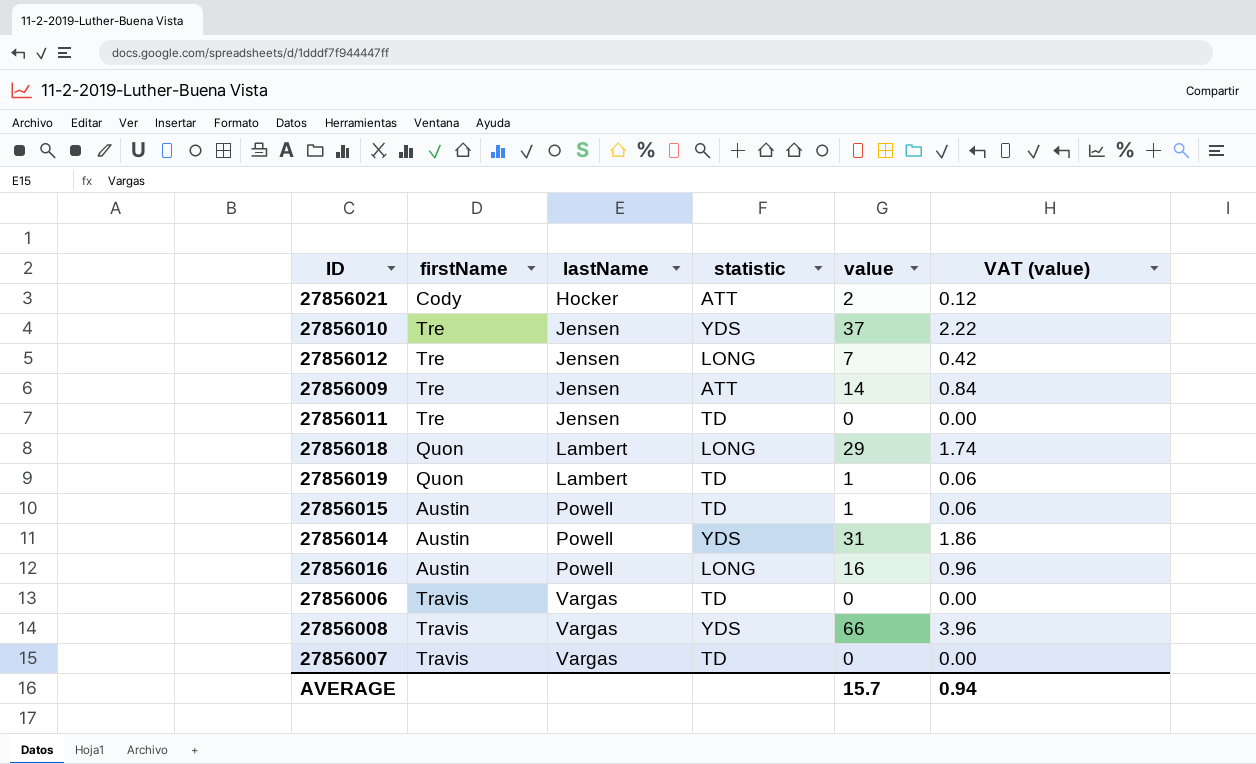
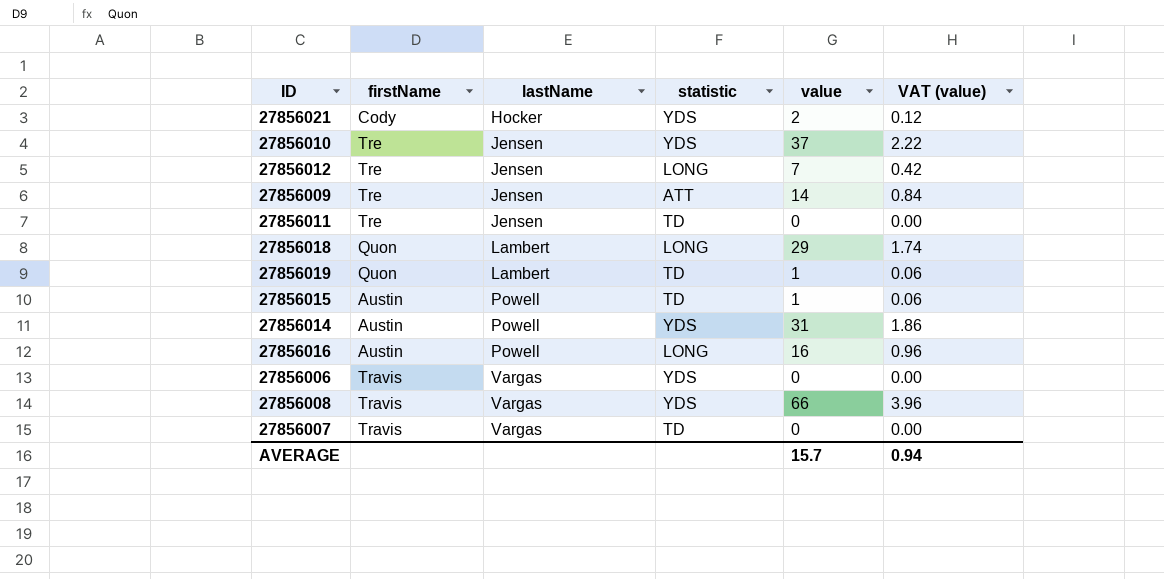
27856021 | statistic: ATT -> YDS
27856006 | statistic: TD -> YDS

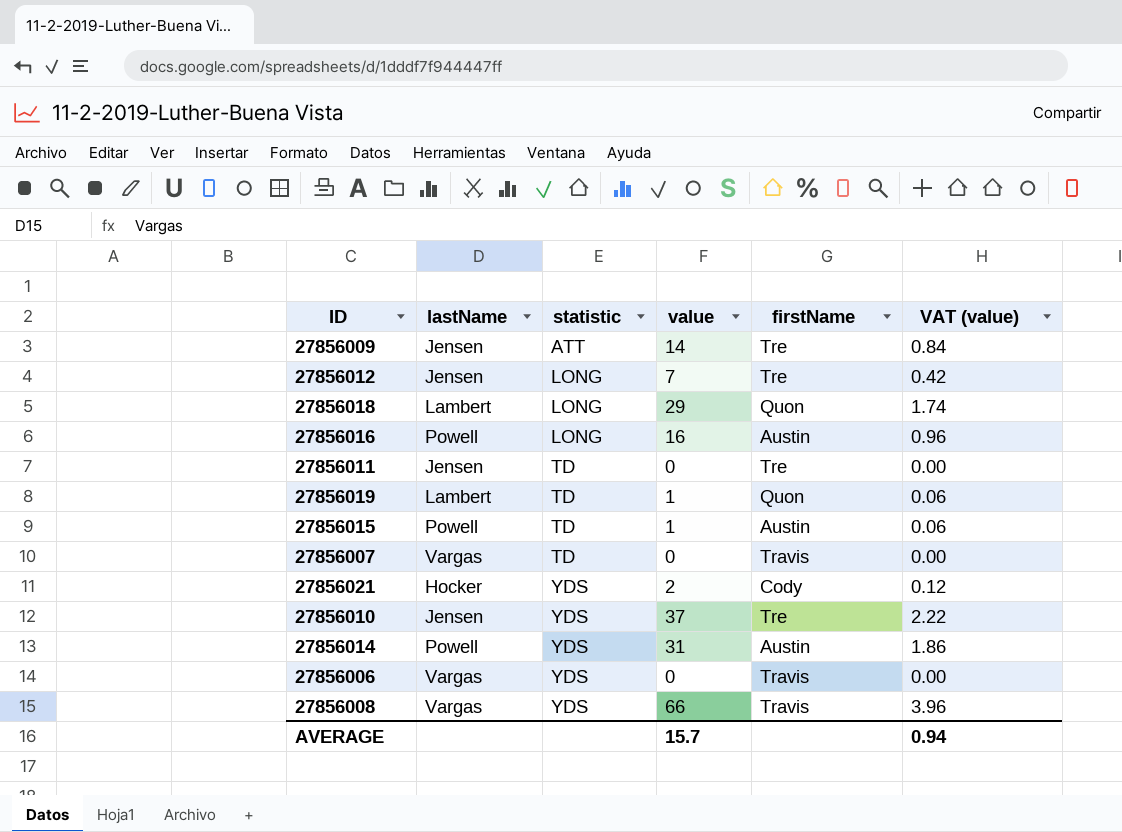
row order: lastName ascending -> statistic ascending
column firstName | position: 2 -> 5

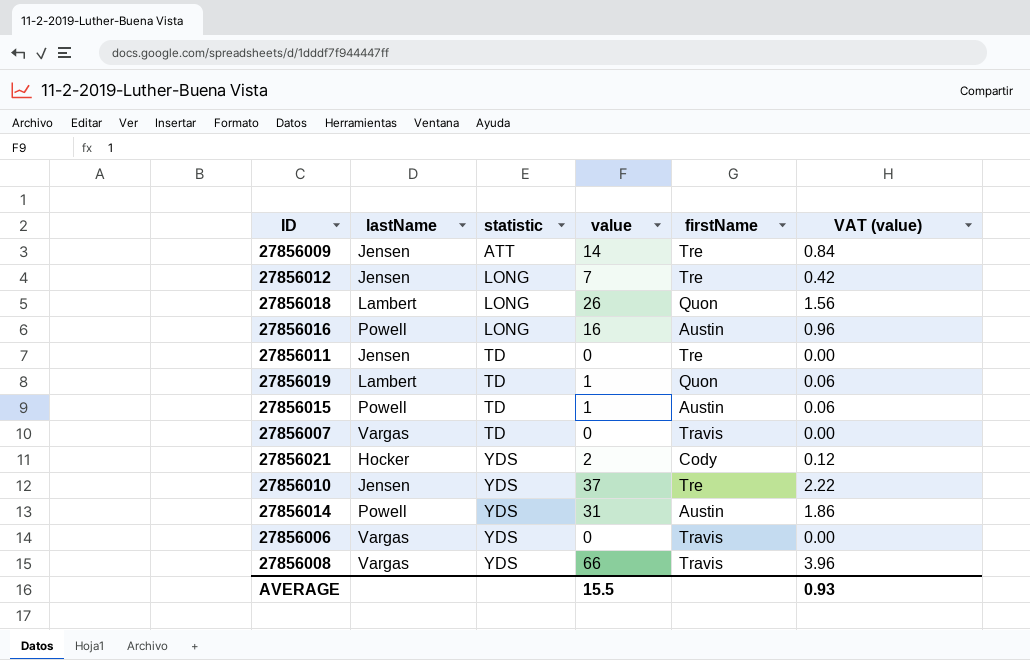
27856018 | value: 29 -> 26
27856018 | VAT (value): 1.74 -> 1.56
AVERAGE | value: 15.7 -> 15.5
AVERAGE | VAT (value): 0.94 -> 0.93

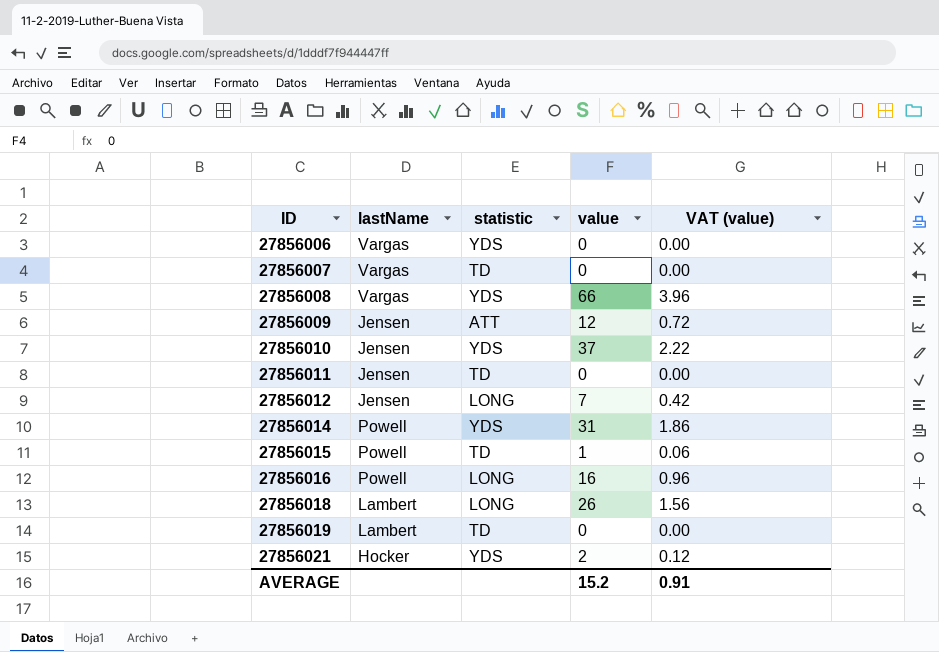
row order: statistic ascending -> ID ascending
column firstName | position: 5 -> none
27856009 | value: 14 -> 12
27856009 | VAT (value): 0.84 -> 0.72
27856019 | value: 1 -> 0
27856019 | VAT (value): 0.06 -> 0.00
AVERAGE | value: 15.5 -> 15.2
AVERAGE | VAT (value): 0.93 -> 0.91

